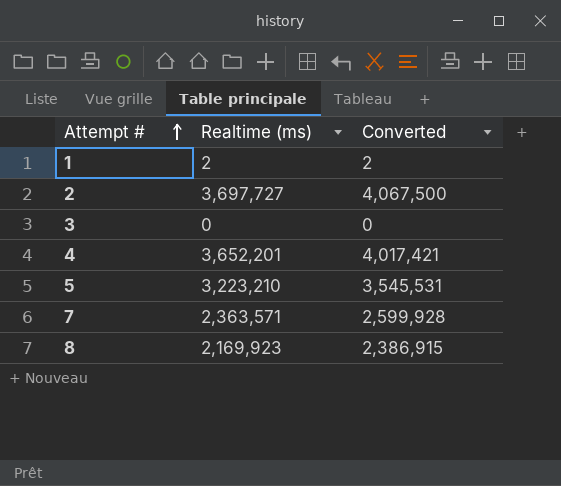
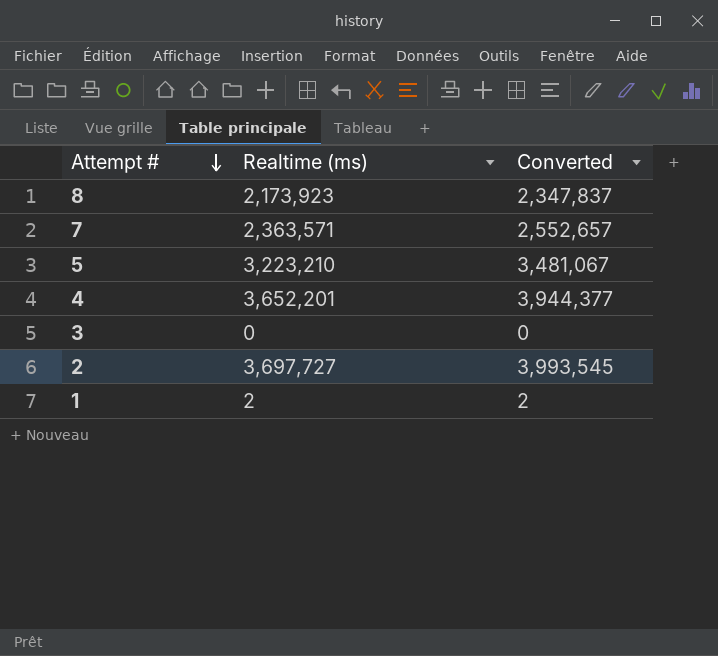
row order: Attempt # ascending -> Attempt # descending
column Converted | formula: [Realtime (ms)] * 1.1 -> [Realtime (ms)] * 1.08
8 | Realtime (ms): 2,169,923 -> 2,173,923

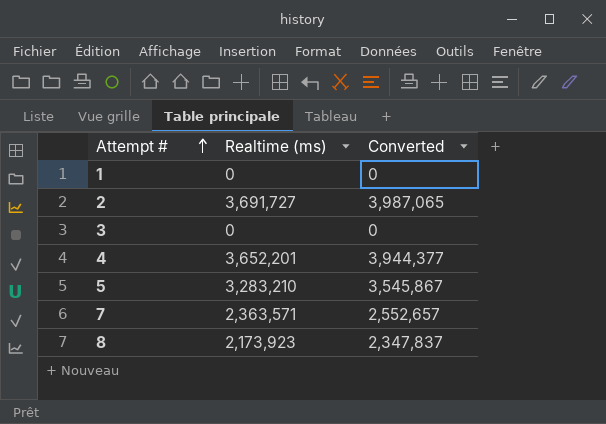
row order: Attempt # descending -> Attempt # ascending
1 | Realtime (ms): 2 -> 0
1 | Converted: 2 -> 0
2 | Realtime (ms): 3,697,727 -> 3,691,727
2 | Converted: 3,993,545 -> 3,987,065
5 | Realtime (ms): 3,223,210 -> 3,283,210
5 | Converted: 3,481,067 -> 3,545,867

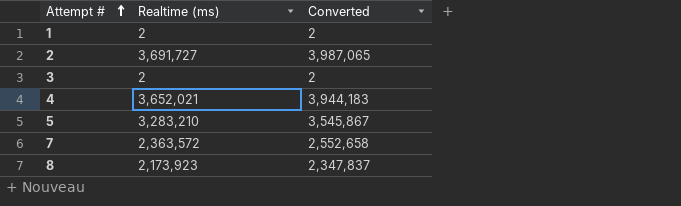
1 | Realtime (ms): 0 -> 2
1 | Converted: 0 -> 2
3 | Realtime (ms): 0 -> 2
3 | Converted: 0 -> 2
4 | Realtime (ms): 3,652,201 -> 3,652,021
4 | Converted: 3,944,377 -> 3,944,183
7 | Realtime (ms): 2,363,571 -> 2,363,572
7 | Converted: 2,552,657 -> 2,552,658

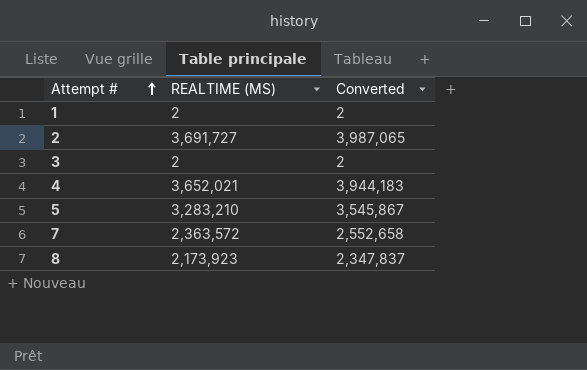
column name: Realtime (ms) -> REALTIME (MS)

